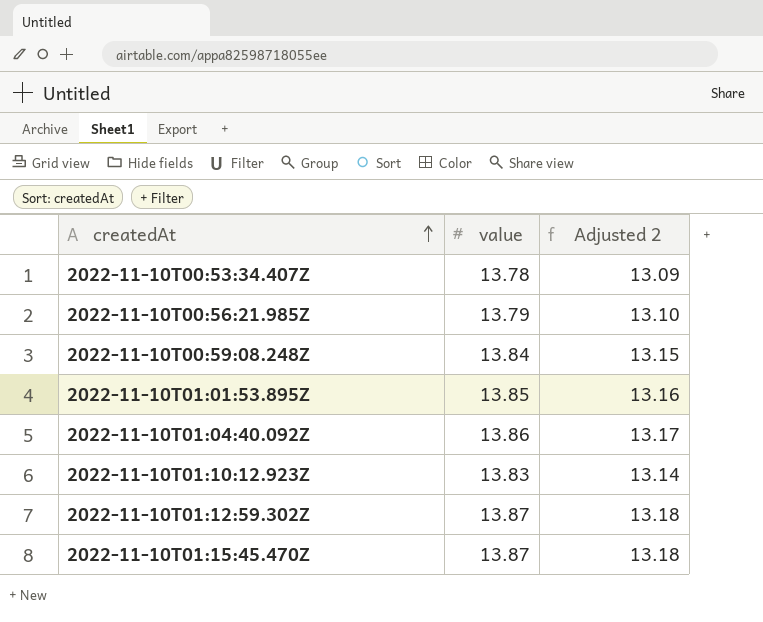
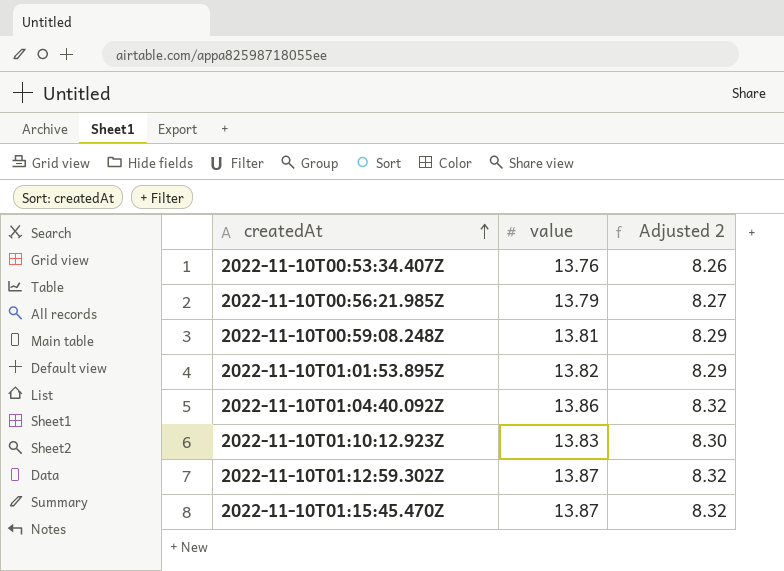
column Adjusted 2 | formula: [value] * 0.95 -> [value] * 0.6
2022-11-10T00:53:34.407Z | value: 13.78 -> 13.76
2022-11-10T00:59:08.248Z | value: 13.84 -> 13.81
2022-11-10T01:01:53.895Z | value: 13.85 -> 13.82

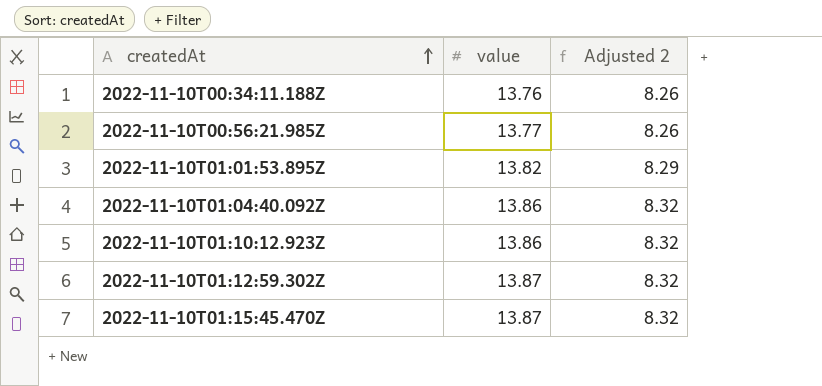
row 2022-11-10T00:53:34.407Z: 13.76 | 8.26 -> none
row 2022-11-10T00:59:08.248Z: 13.81 | 8.29 -> none
row 2022-11-10T00:34:11.188Z: none -> 13.76 | 8.26
2022-11-10T00:56:21.985Z | value: 13.79 -> 13.77
2022-11-10T00:56:21.985Z | Adjusted 2: 8.27 -> 8.26
2022-11-10T01:10:12.923Z | value: 13.83 -> 13.86
2022-11-10T01:10:12.923Z | Adjusted 2: 8.30 -> 8.32

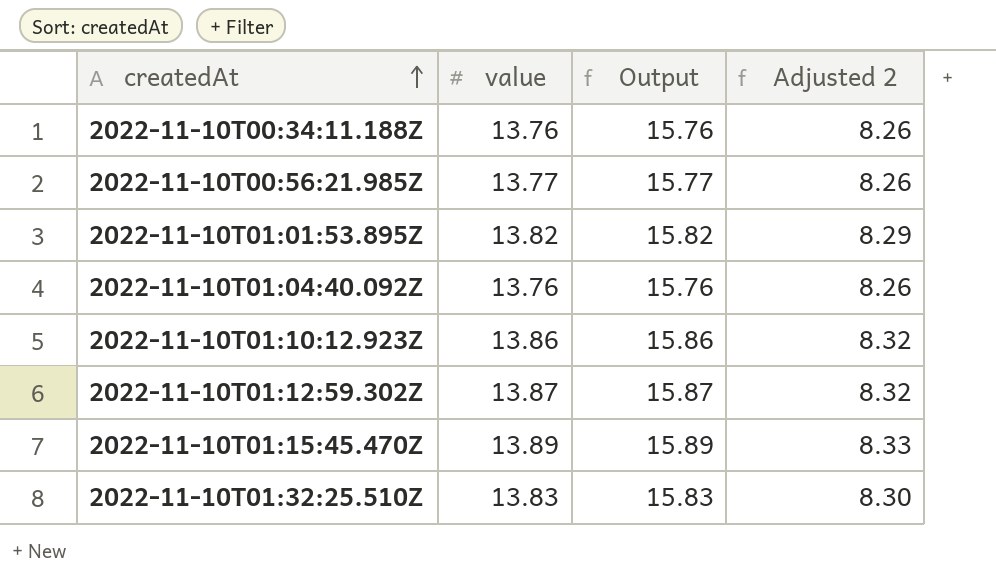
column Output | formula: none -> [value] + 2
2022-11-10T01:04:40.092Z | value: 13.86 -> 13.76
2022-11-10T01:04:40.092Z | Adjusted 2: 8.32 -> 8.26
2022-11-10T01:15:45.470Z | value: 13.87 -> 13.89
2022-11-10T01:15:45.470Z | Adjusted 2: 8.32 -> 8.33
row 2022-11-10T01:32:25.510Z: none -> 13.83 | 15.83 | 8.30

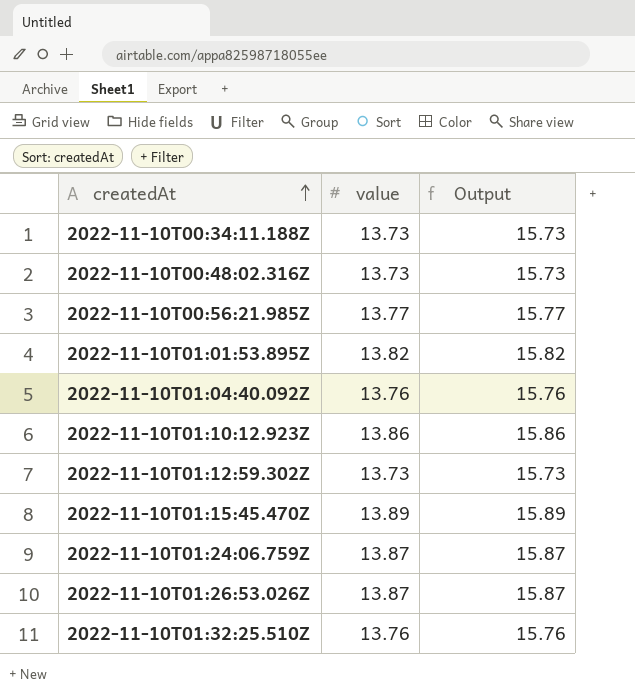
column Adjusted 2 | formula: [value] * 0.6 -> none
2022-11-10T00:34:11.188Z | value: 13.76 -> 13.73
2022-11-10T00:34:11.188Z | Output: 15.76 -> 15.73
row 2022-11-10T00:48:02.316Z: none -> 13.73 | 15.73
2022-11-10T01:12:59.302Z | value: 13.87 -> 13.73
2022-11-10T01:12:59.302Z | Output: 15.87 -> 15.73
row 2022-11-10T01:24:06.759Z: none -> 13.87 | 15.87
row 2022-11-10T01:26:53.026Z: none -> 13.87 | 15.87
2022-11-10T01:32:25.510Z | value: 13.83 -> 13.76
2022-11-10T01:32:25.510Z | Output: 15.83 -> 15.76

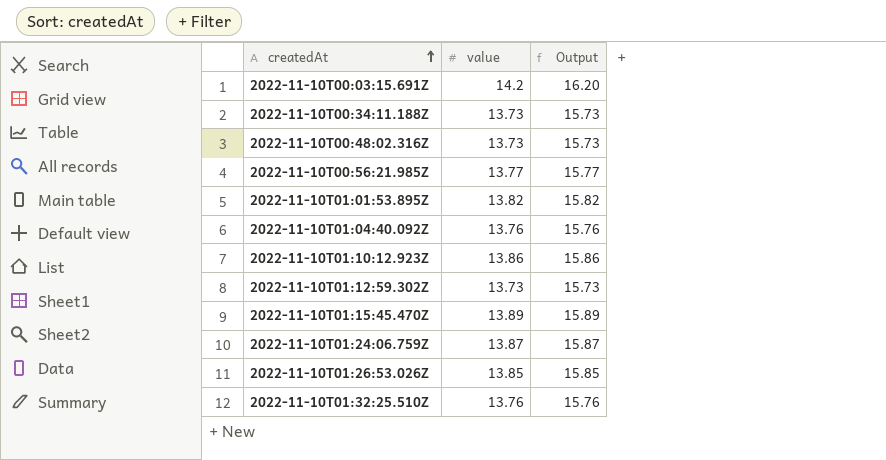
row 2022-11-10T00:03:15.691Z: none -> 14.2 | 16.20
2022-11-10T01:26:53.026Z | value: 13.87 -> 13.85
2022-11-10T01:26:53.026Z | Output: 15.87 -> 15.85

